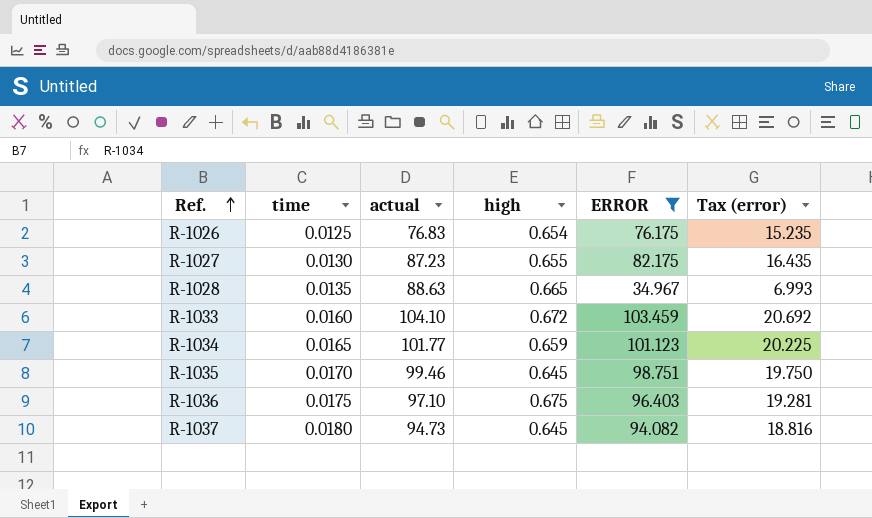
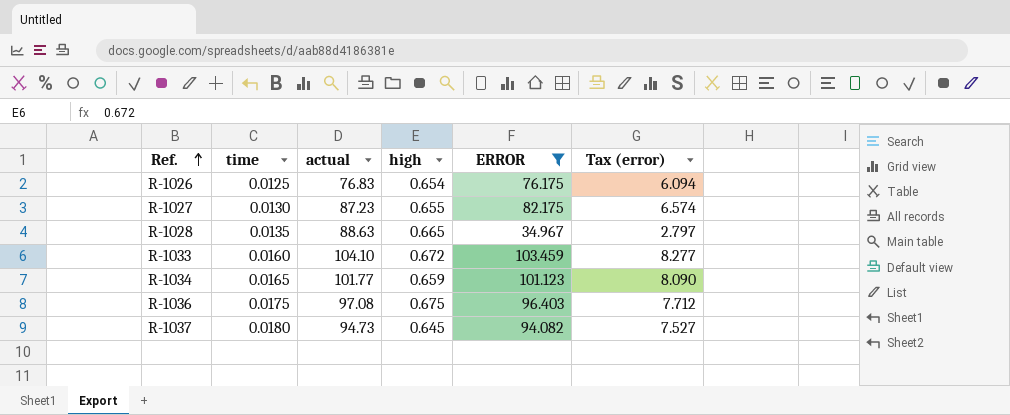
column Tax (error) | formula: [ERROR] * 0.2 -> [ERROR] * 0.08
row R-1035: 0.0170 | 99.46 | 0.645 | 98.751 | 19.750 -> none
R-1036 | actual: 97.10 -> 97.08

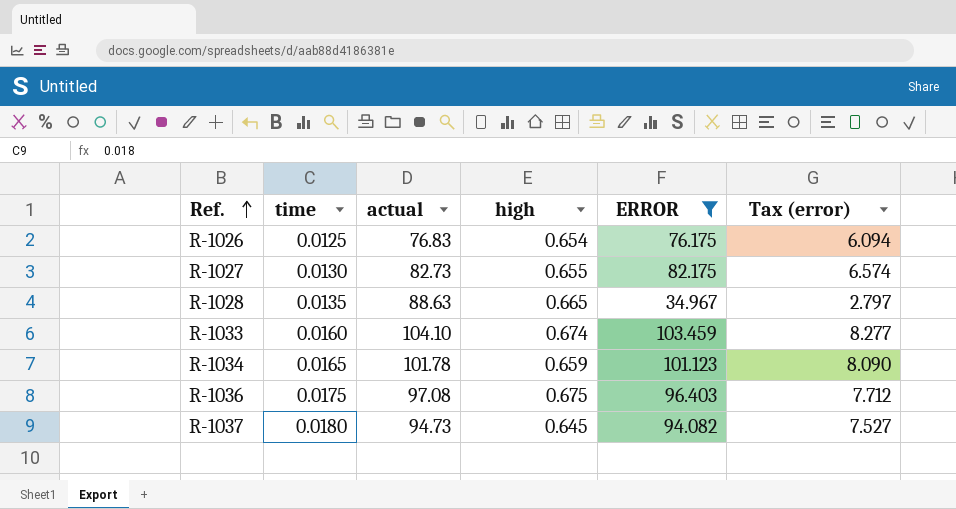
R-1027 | actual: 87.23 -> 82.73
R-1033 | high: 0.672 -> 0.674
R-1034 | actual: 101.77 -> 101.78

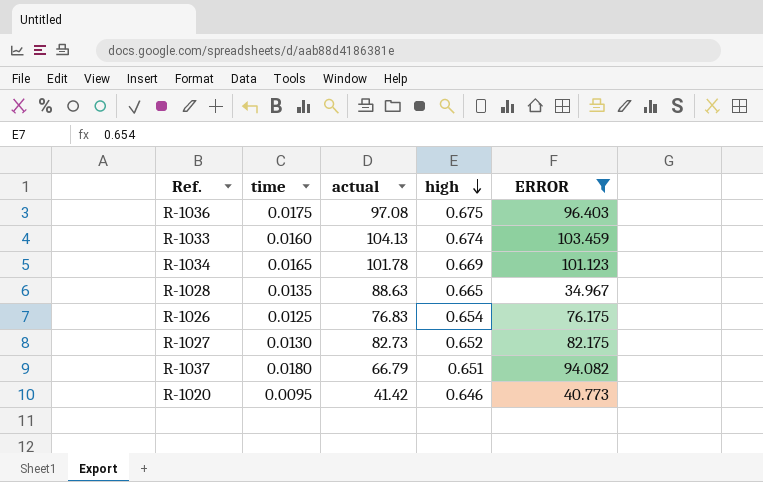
row order: Ref. ascending -> high descending
column Tax (error) | formula: [ERROR] * 0.08 -> none
R-1033 | actual: 104.10 -> 104.13
R-1034 | high: 0.659 -> 0.669
R-1027 | high: 0.655 -> 0.652
R-1037 | actual: 94.73 -> 66.79
R-1037 | high: 0.645 -> 0.651
row R-1020: none -> 0.0095 | 41.42 | 0.646 | 40.773

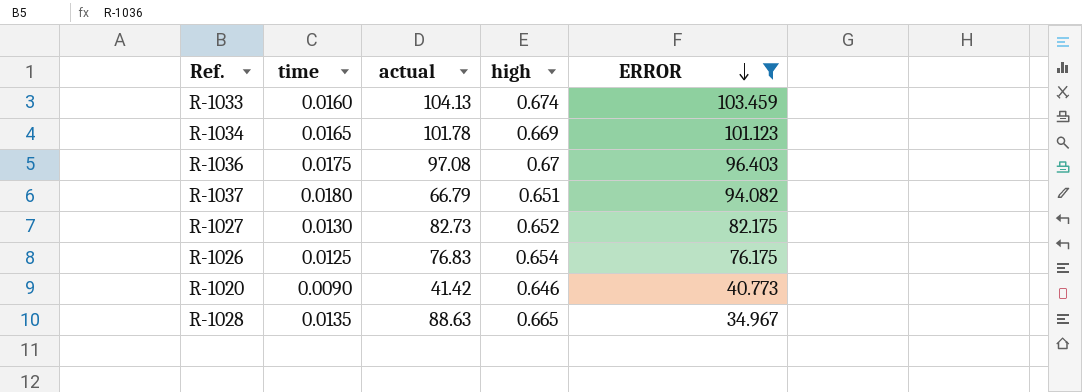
row order: high descending -> ERROR descending
R-1036 | high: 0.675 -> 0.67
R-1020 | time: 0.0095 -> 0.0090

